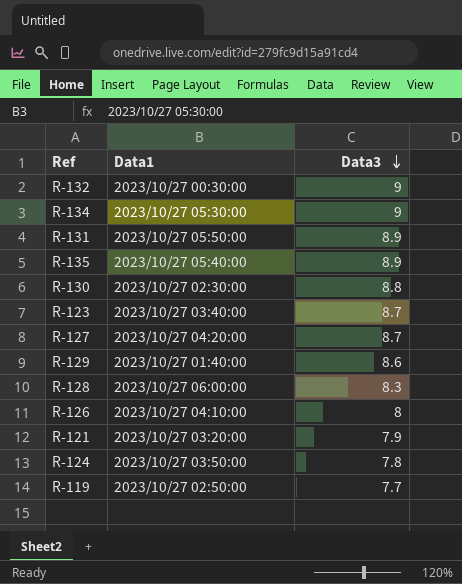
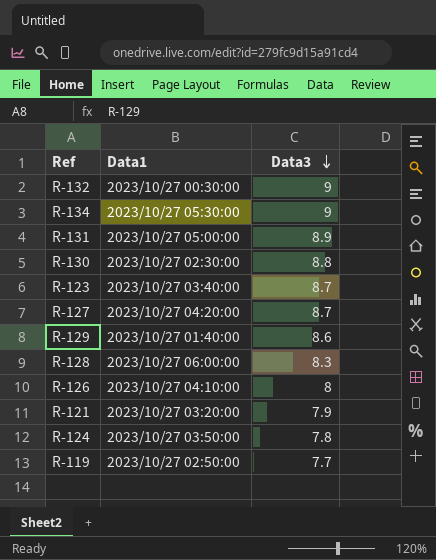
row R-135: 2023/10/27 05:40:00 | 8.9 -> none
R-131 | Data1: 2023/10/27 05:50:00 -> 2023/10/27 05:00:00

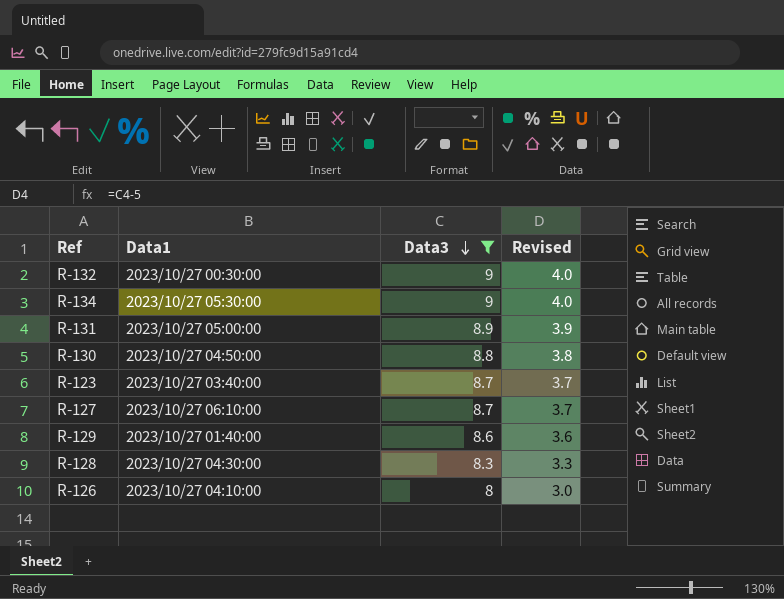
filter: none -> Data3 >= 8
column Revised | formula: none -> [Data3] - 5
R-130 | Data1: 2023/10/27 02:30:00 -> 2023/10/27 04:50:00
R-127 | Data1: 2023/10/27 04:20:00 -> 2023/10/27 06:10:00
R-128 | Data1: 2023/10/27 06:00:00 -> 2023/10/27 04:30:00

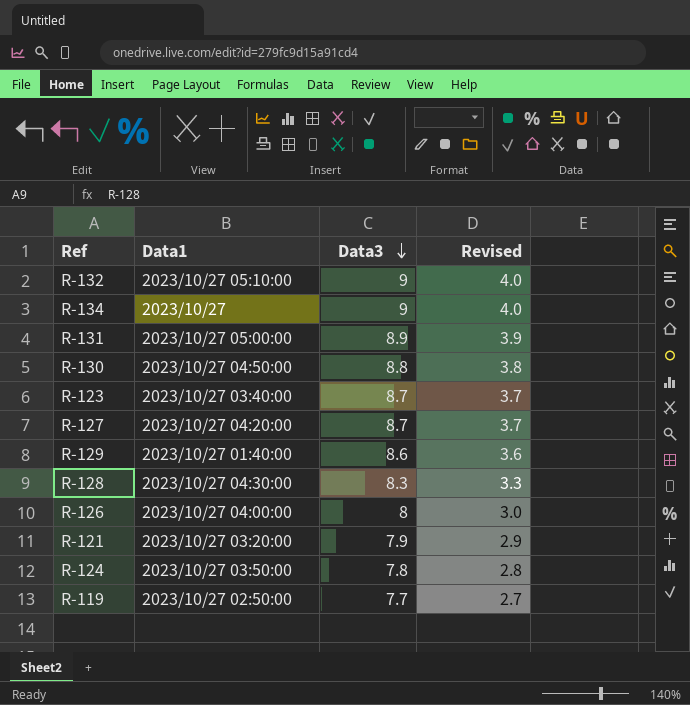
filter: Data3 >= 8 -> none
R-132 | Data1: 2023/10/27 00:30:00 -> 2023/10/27 05:10:00
R-134 | Data1: 2023/10/27 05:30:00 -> 2023/10/27
R-127 | Data1: 2023/10/27 06:10:00 -> 2023/10/27 04:20:00
R-126 | Data1: 2023/10/27 04:10:00 -> 2023/10/27 04:00:00

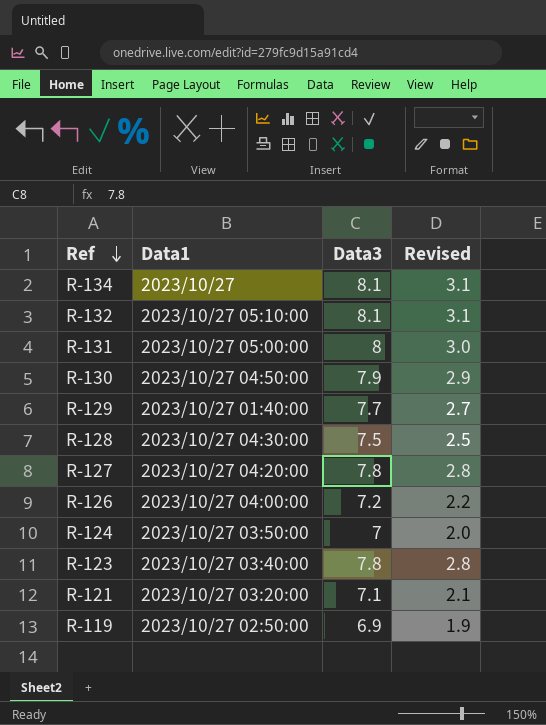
row order: Data3 descending -> Ref descending
R-134 | Data3: 9 -> 8.1
R-134 | Revised: 4.0 -> 3.1
R-132 | Data3: 9 -> 8.1
R-132 | Revised: 4.0 -> 3.1
R-131 | Data3: 8.9 -> 8
R-131 | Revised: 3.9 -> 3.0
R-130 | Data3: 8.8 -> 7.9
R-130 | Revised: 3.8 -> 2.9
R-129 | Data3: 8.6 -> 7.7
R-129 | Revised: 3.6 -> 2.7
R-128 | Data3: 8.3 -> 7.5
R-128 | Revised: 3.3 -> 2.5
R-127 | Data3: 8.7 -> 7.8
R-127 | Revised: 3.7 -> 2.8
R-126 | Data3: 8 -> 7.2
R-126 | Revised: 3.0 -> 2.2
R-124 | Data3: 7.8 -> 7
R-124 | Revised: 2.8 -> 2.0
R-123 | Data3: 8.7 -> 7.8
R-123 | Revised: 3.7 -> 2.8
R-121 | Data3: 7.9 -> 7.1
R-121 | Revised: 2.9 -> 2.1
R-119 | Data3: 7.7 -> 6.9
R-119 | Revised: 2.7 -> 1.9

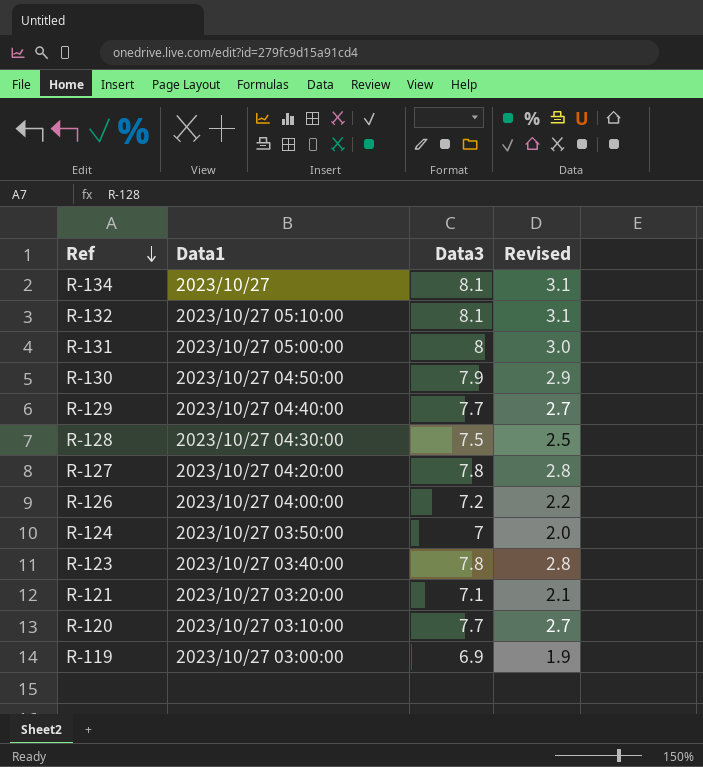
R-129 | Data1: 2023/10/27 01:40:00 -> 2023/10/27 04:40:00
row R-120: none -> 2023/10/27 03:10:00 | 7.7 | 2.7
R-119 | Data1: 2023/10/27 02:50:00 -> 2023/10/27 03:00:00

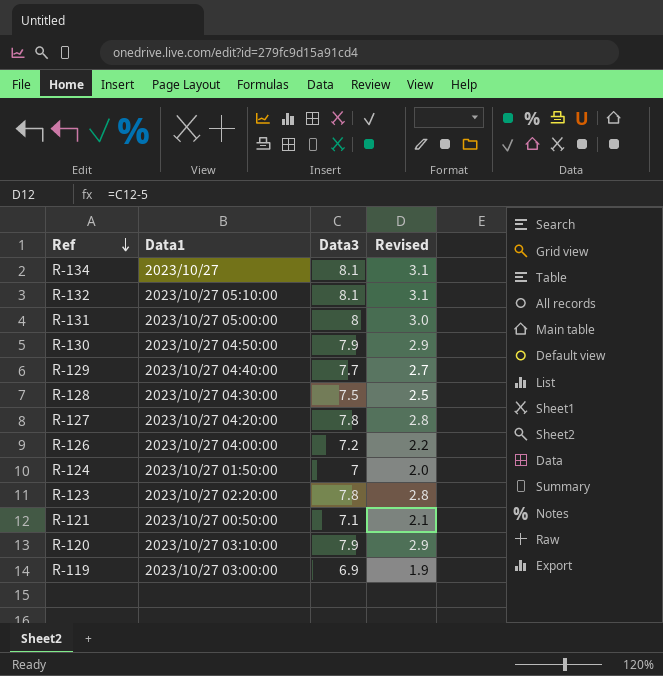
R-124 | Data1: 2023/10/27 03:50:00 -> 2023/10/27 01:50:00
R-123 | Data1: 2023/10/27 03:40:00 -> 2023/10/27 02:20:00
R-121 | Data1: 2023/10/27 03:20:00 -> 2023/10/27 00:50:00
R-120 | Data3: 7.7 -> 7.9
R-120 | Revised: 2.7 -> 2.9

